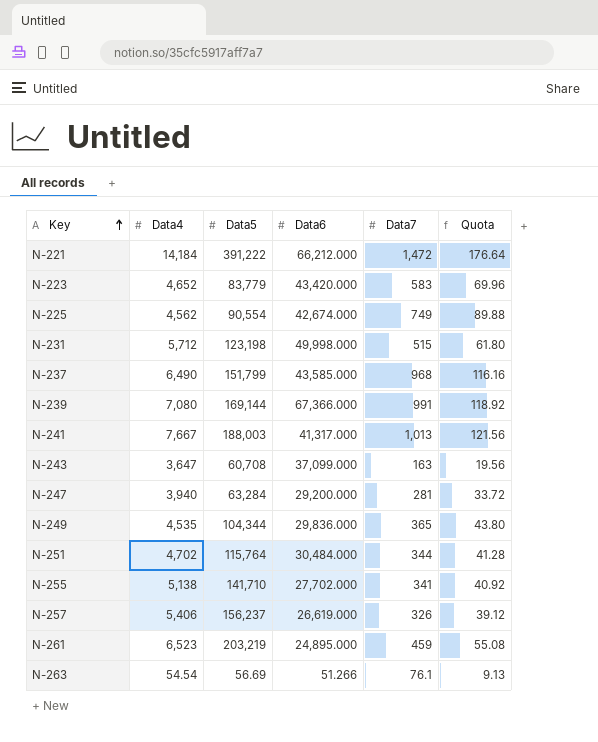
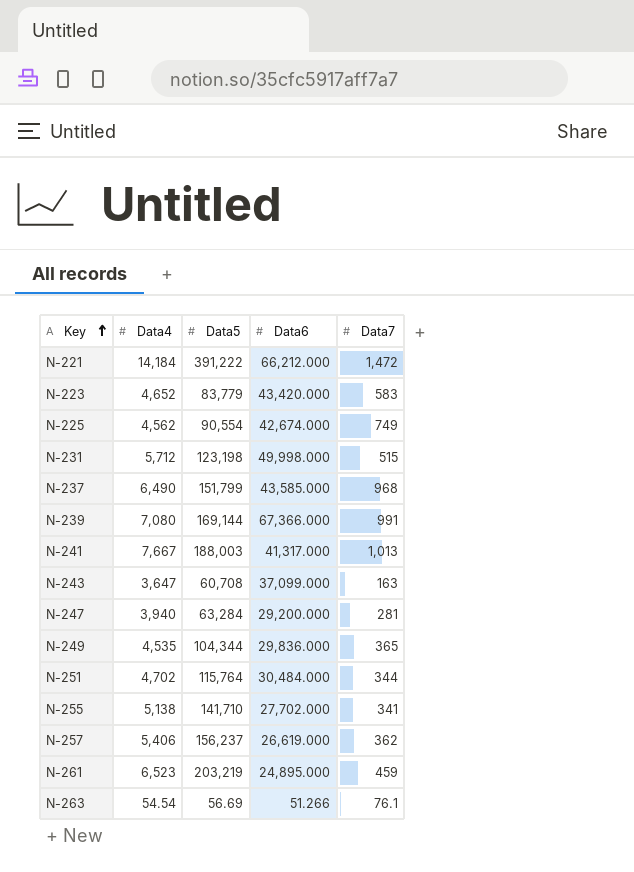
column Quota | formula: [Data7] * 0.12 -> none
N-257 | Data7: 326 -> 362

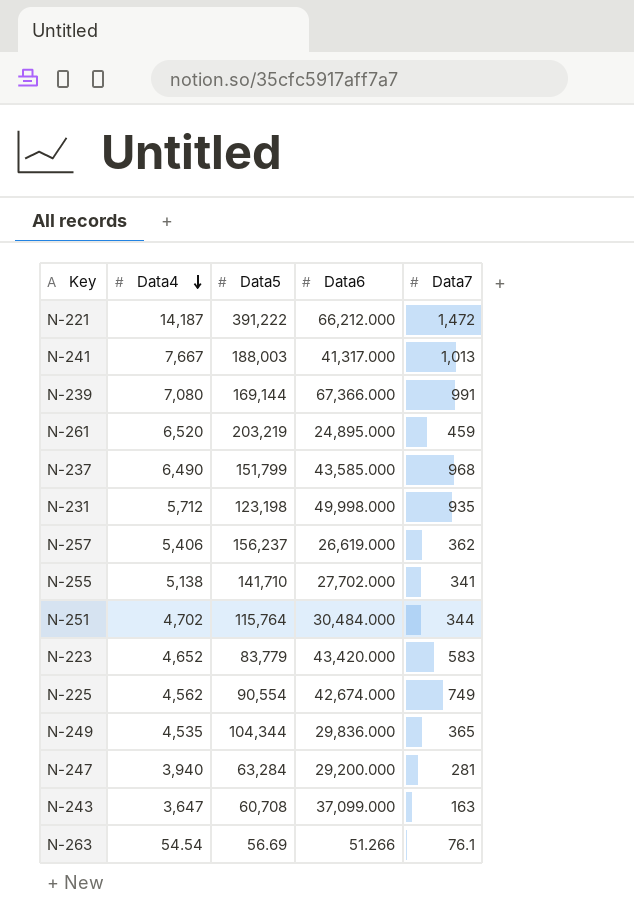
row order: Key ascending -> Data4 descending
N-221 | Data4: 14,184 -> 14,187
N-261 | Data4: 6,523 -> 6,520
N-231 | Data7: 515 -> 935

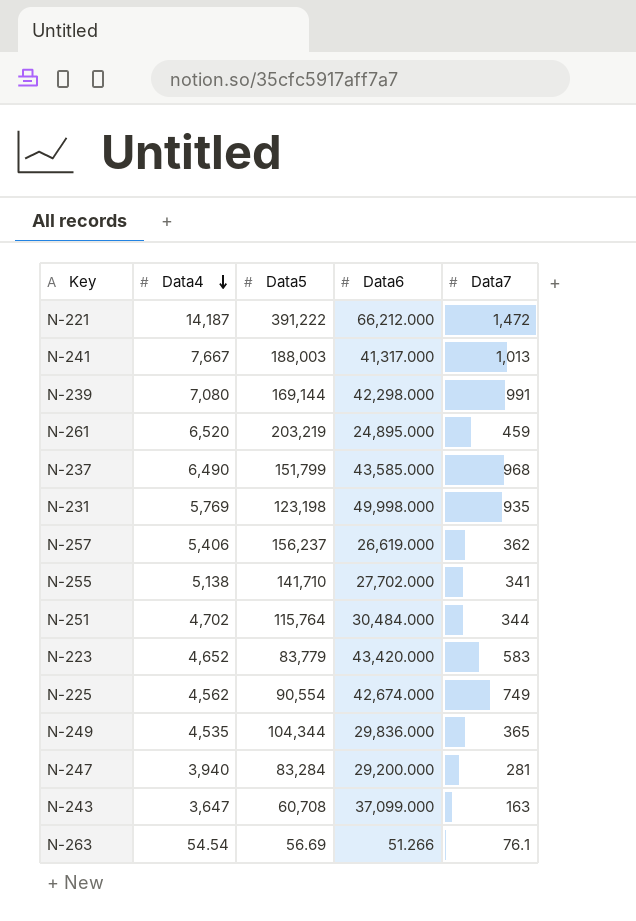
N-239 | Data6: 67,366.000 -> 42,298.000
N-231 | Data4: 5,712 -> 5,769
N-247 | Data5: 63,284 -> 83,284

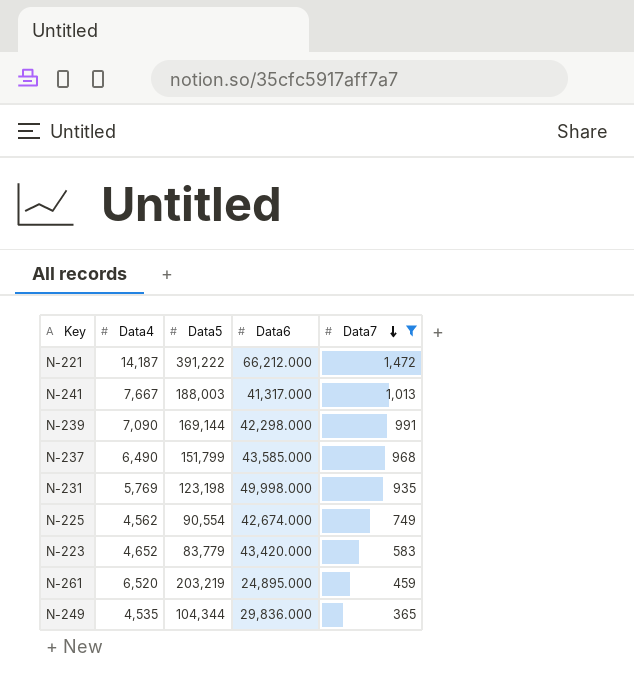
filter: none -> Data7 >= 365
row order: Data4 descending -> Data7 descending
N-239 | Data4: 7,080 -> 7,090

